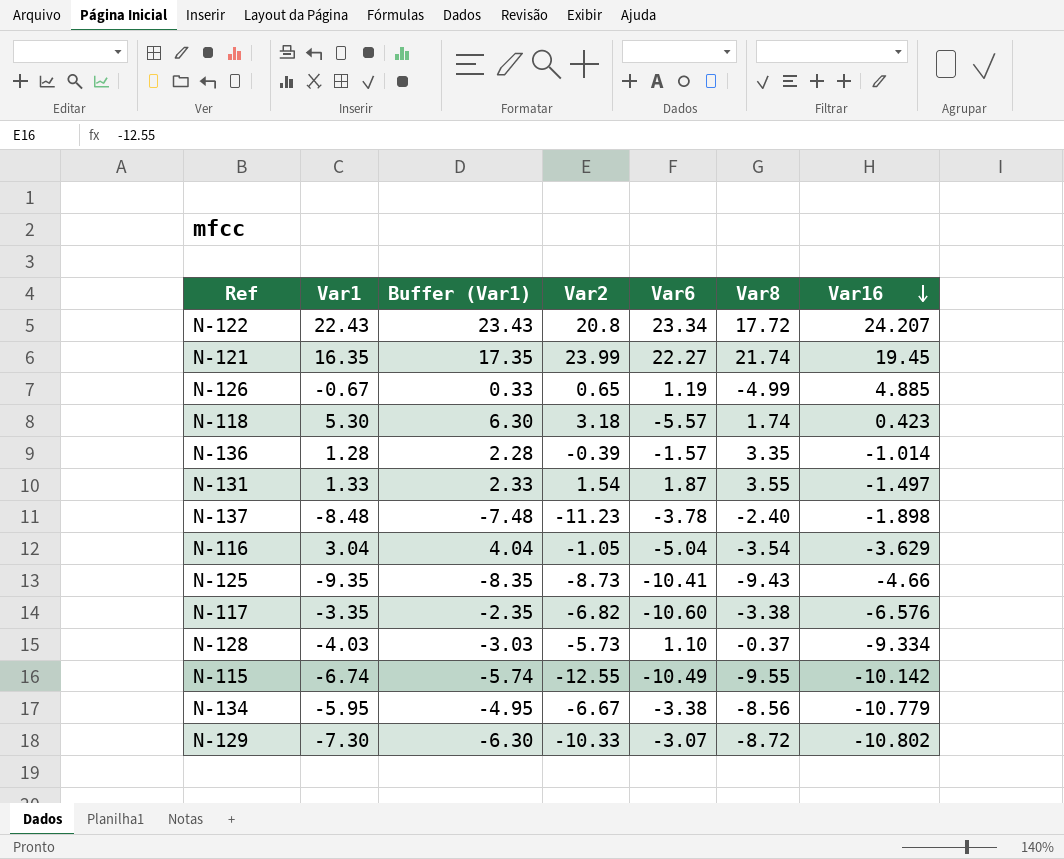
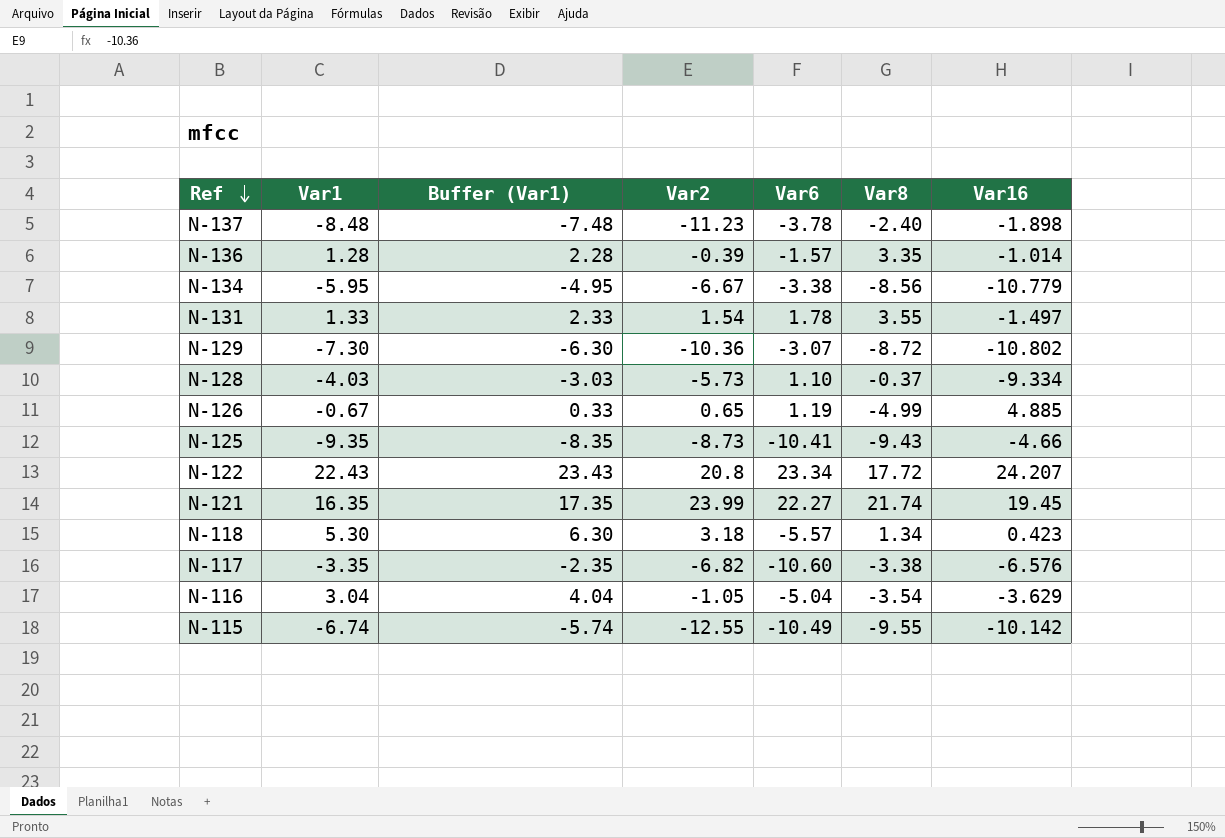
row order: Var16 descending -> Ref descending
N-131 | Var6: 1.87 -> 1.78
N-129 | Var2: -10.33 -> -10.36
N-118 | Var8: 1.74 -> 1.34

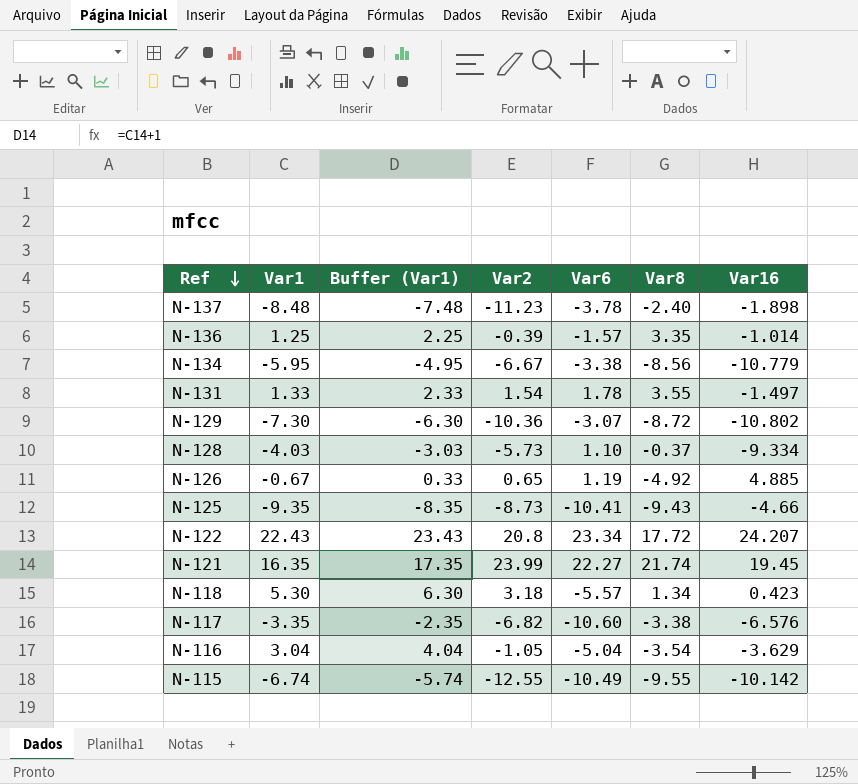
N-136 | Var1: 1.28 -> 1.25
N-136 | Buffer (Var1): 2.28 -> 2.25
N-126 | Var8: -4.99 -> -4.92

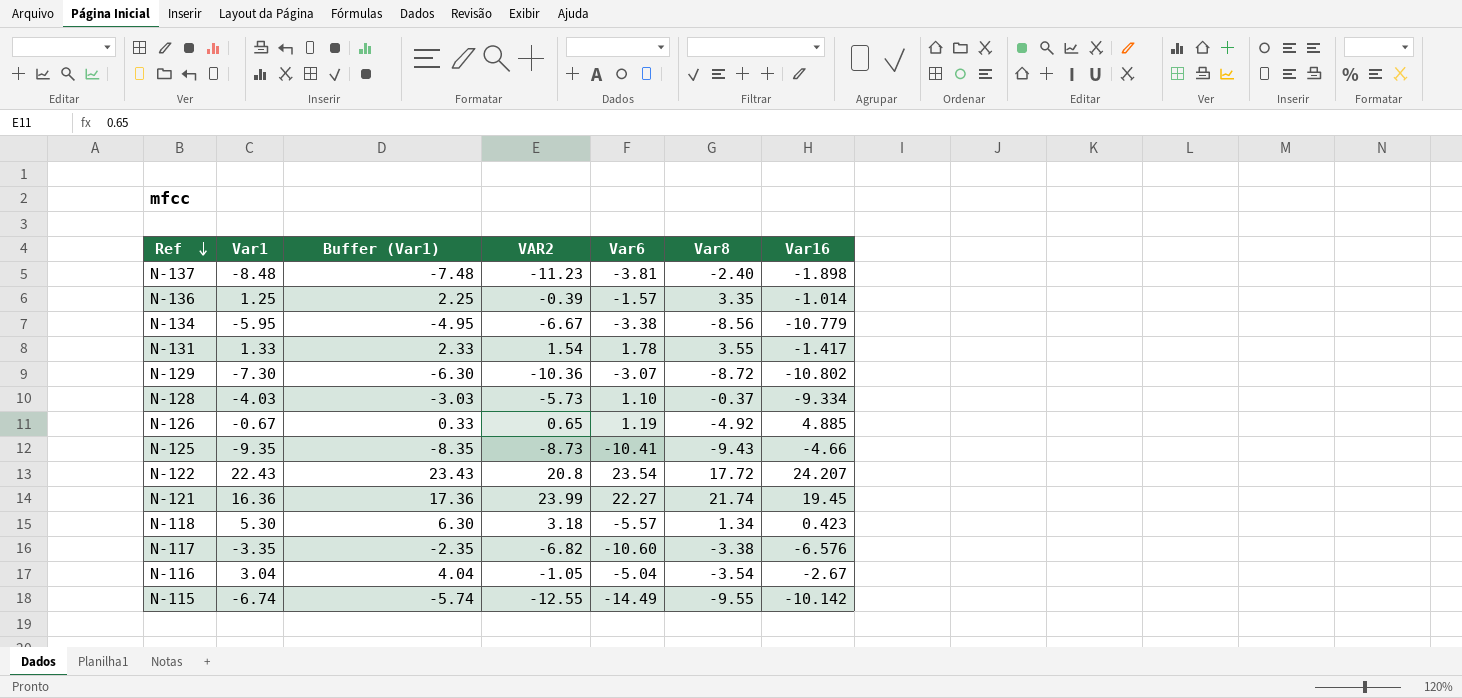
column name: Var2 -> VAR2
N-137 | Var6: -3.78 -> -3.81
N-131 | Var16: -1.497 -> -1.417
N-122 | Var6: 23.34 -> 23.54
N-121 | Var1: 16.35 -> 16.36
N-121 | Buffer (Var1): 17.35 -> 17.36
N-116 | Var16: -3.629 -> -2.67
N-115 | Var6: -10.49 -> -14.49

